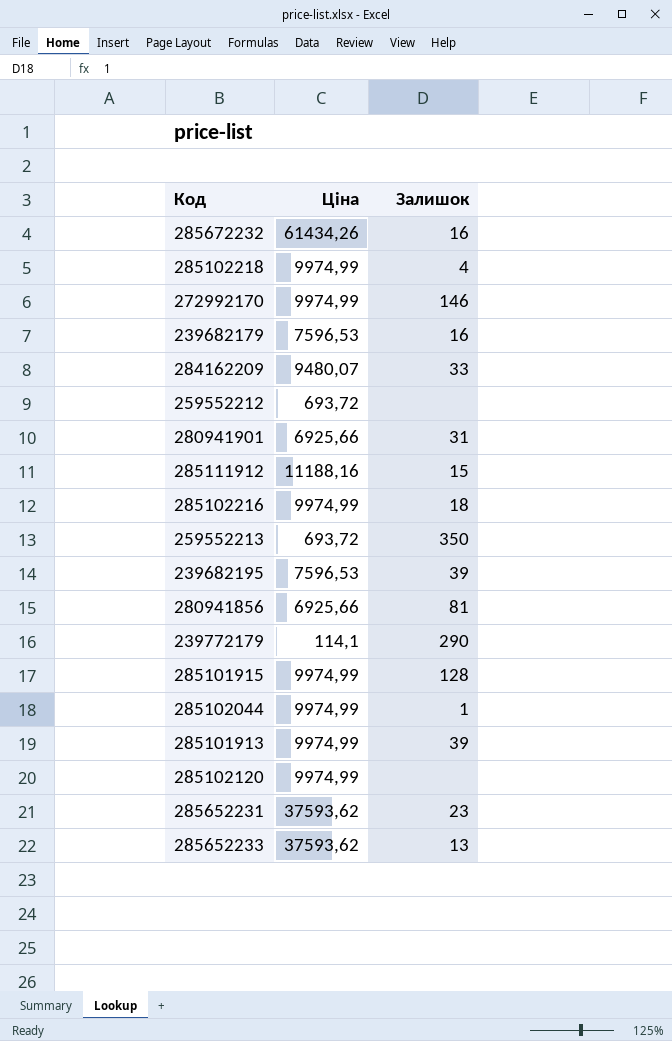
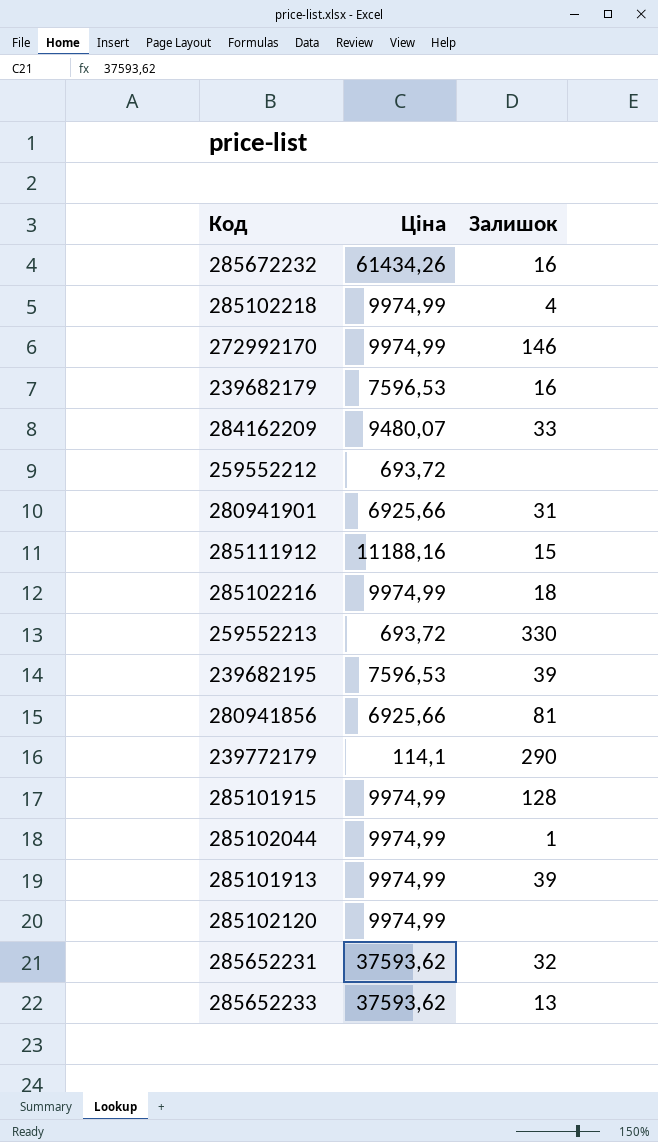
259552213 | Залишок: 350 -> 330
285652231 | Залишок: 23 -> 32

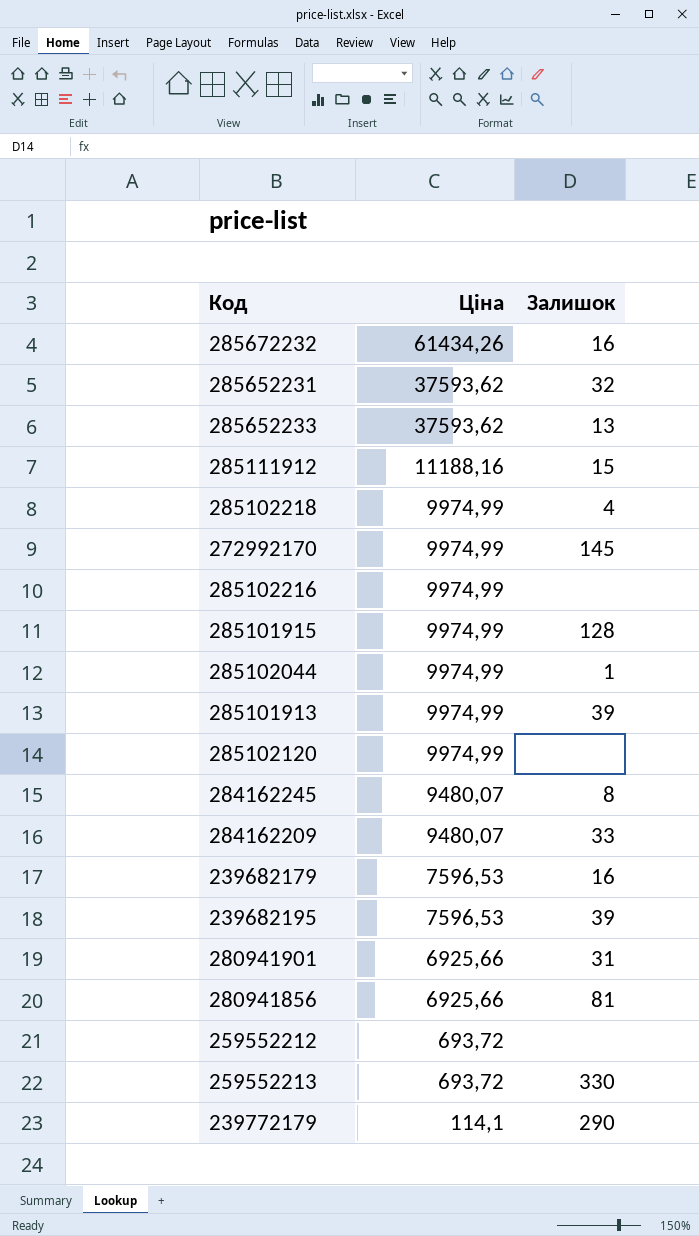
row order: none -> Ціна descending
272992170 | Залишок: 146 -> 145
285102216 | Залишок: 18 -> none
row 284162245: none -> 9480,07 | 8

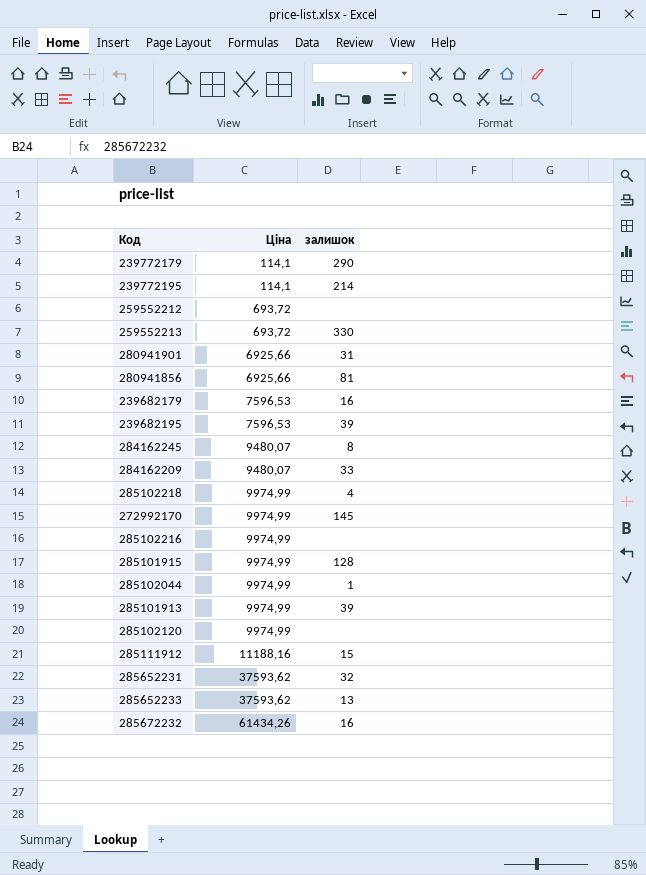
row order: Ціна descending -> Ціна ascending
column name: Залишок -> залишок
row 239772195: none -> 114,1 | 214

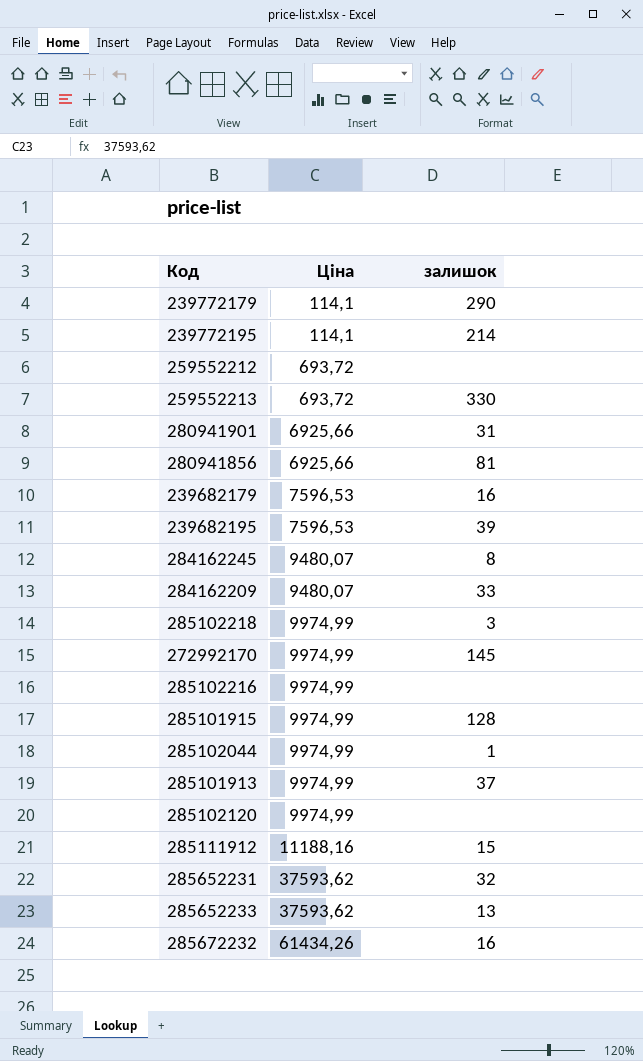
285102218 | залишок: 4 -> 3
285101913 | залишок: 39 -> 37

